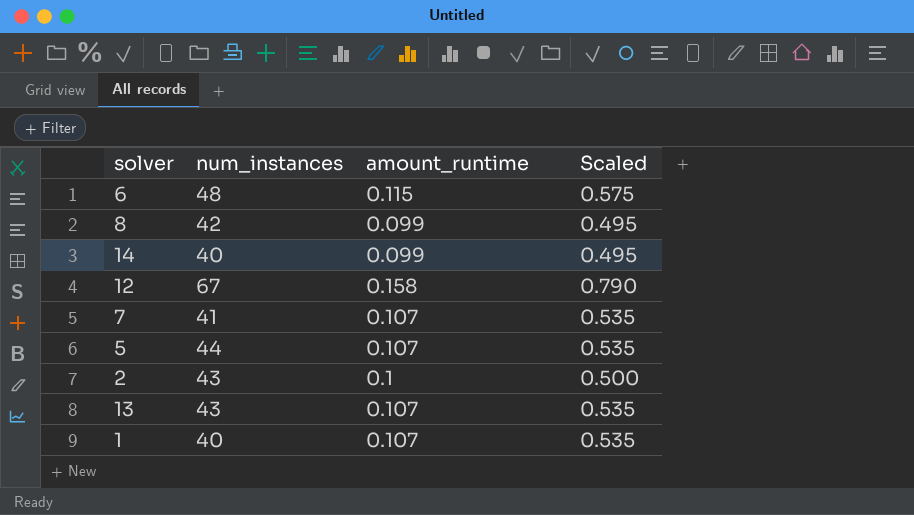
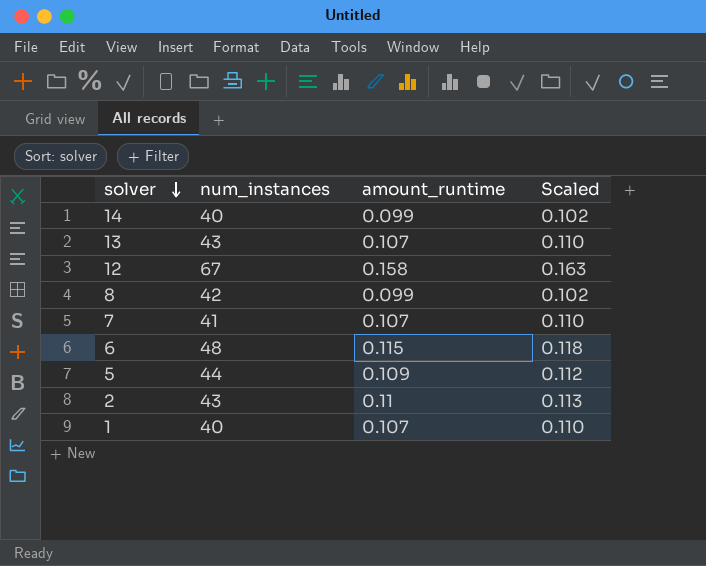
row order: none -> solver descending
column Scaled | formula: [amount_runtime] * 5 -> [amount_runtime] * 1.03
5 | amount_runtime: 0.107 -> 0.109
2 | amount_runtime: 0.1 -> 0.11

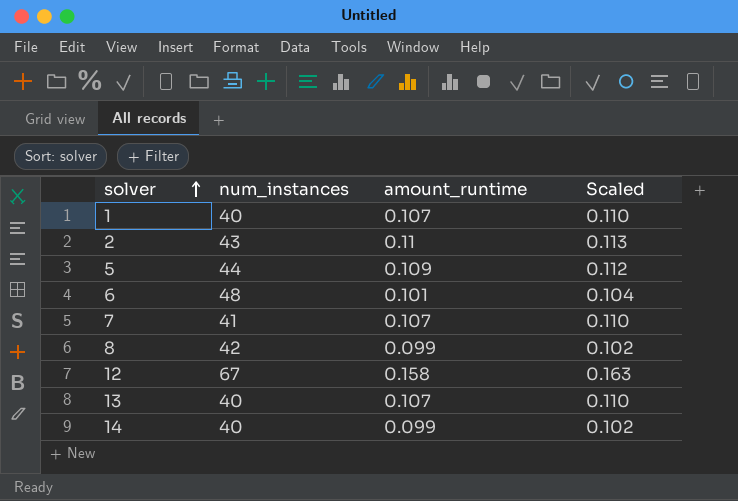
row order: solver descending -> solver ascending
6 | amount_runtime: 0.115 -> 0.101
6 | Scaled: 0.118 -> 0.104
13 | num_instances: 43 -> 40

